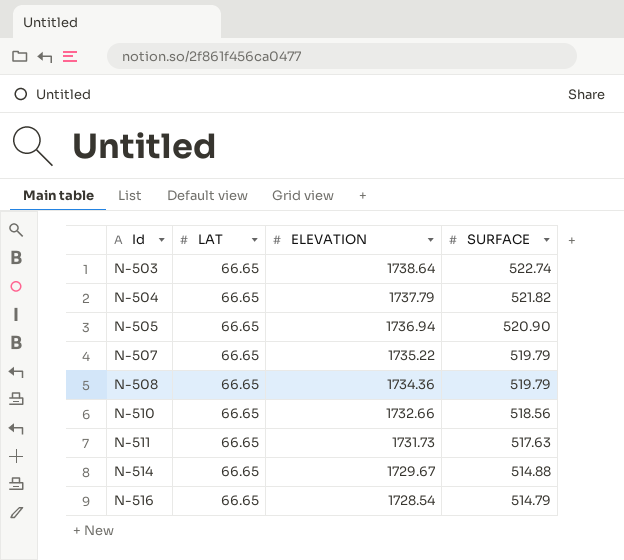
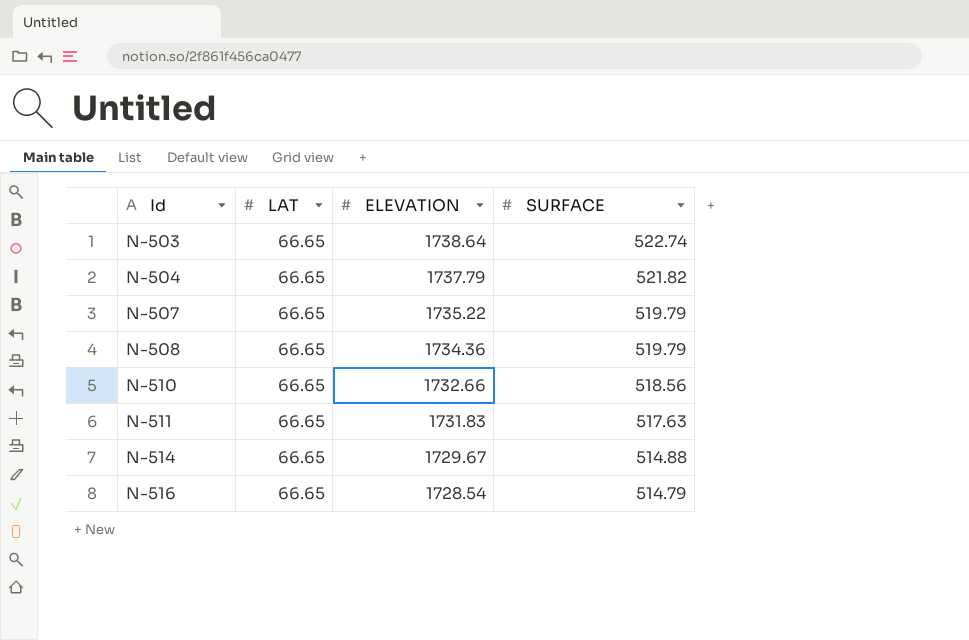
row N-505: 66.65 | 1736.94 | 520.90 -> none
N-511 | ELEVATION: 1731.73 -> 1731.83

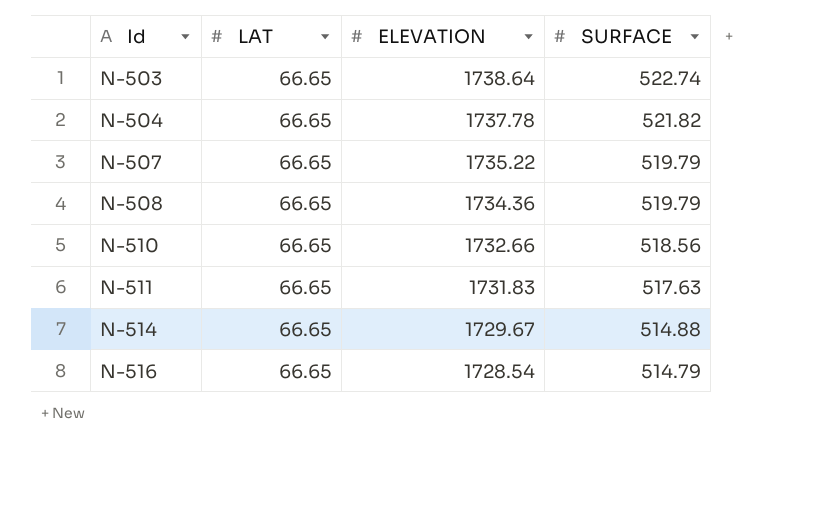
N-504 | ELEVATION: 1737.79 -> 1737.78

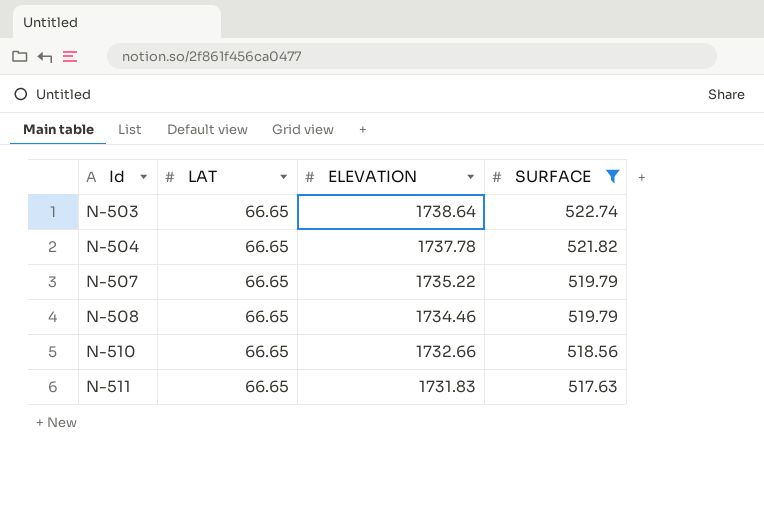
filter: none -> SURFACE >= 517.63
N-508 | ELEVATION: 1734.36 -> 1734.46

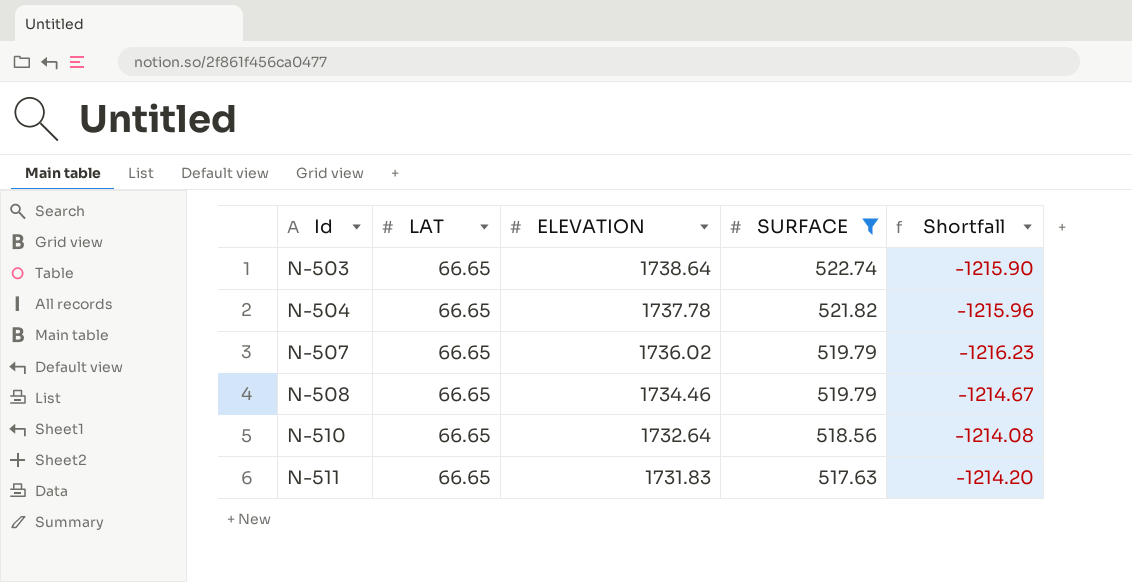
column Shortfall | formula: none -> [SURFACE] - [ELEVATION]
N-507 | ELEVATION: 1735.22 -> 1736.02
N-510 | ELEVATION: 1732.66 -> 1732.64

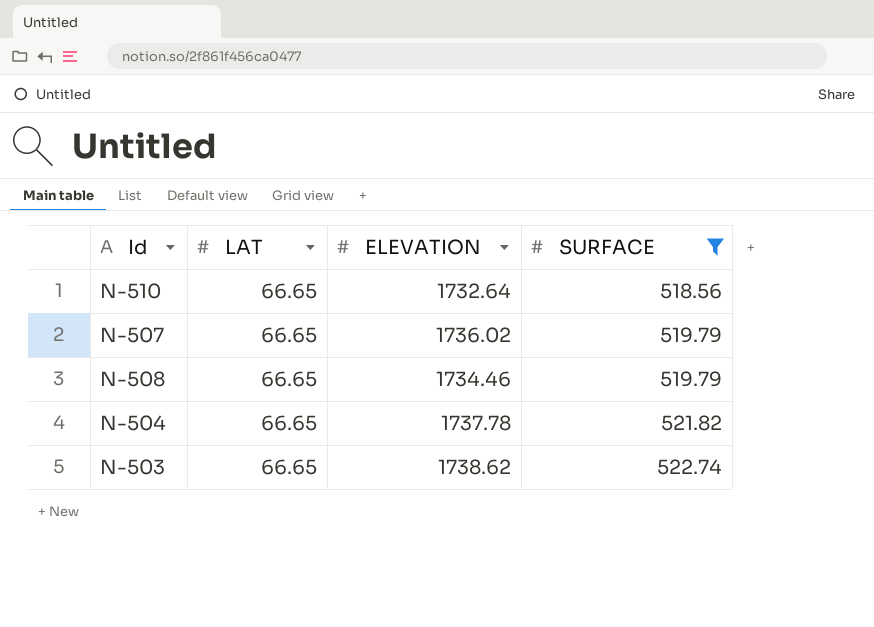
row order: Id ascending -> SURFACE ascending
column Shortfall | formula: [SURFACE] - [ELEVATION] -> none
row N-511: 66.65 | 1731.83 | 517.63 | -1214.20 -> none
N-503 | ELEVATION: 1738.64 -> 1738.62

